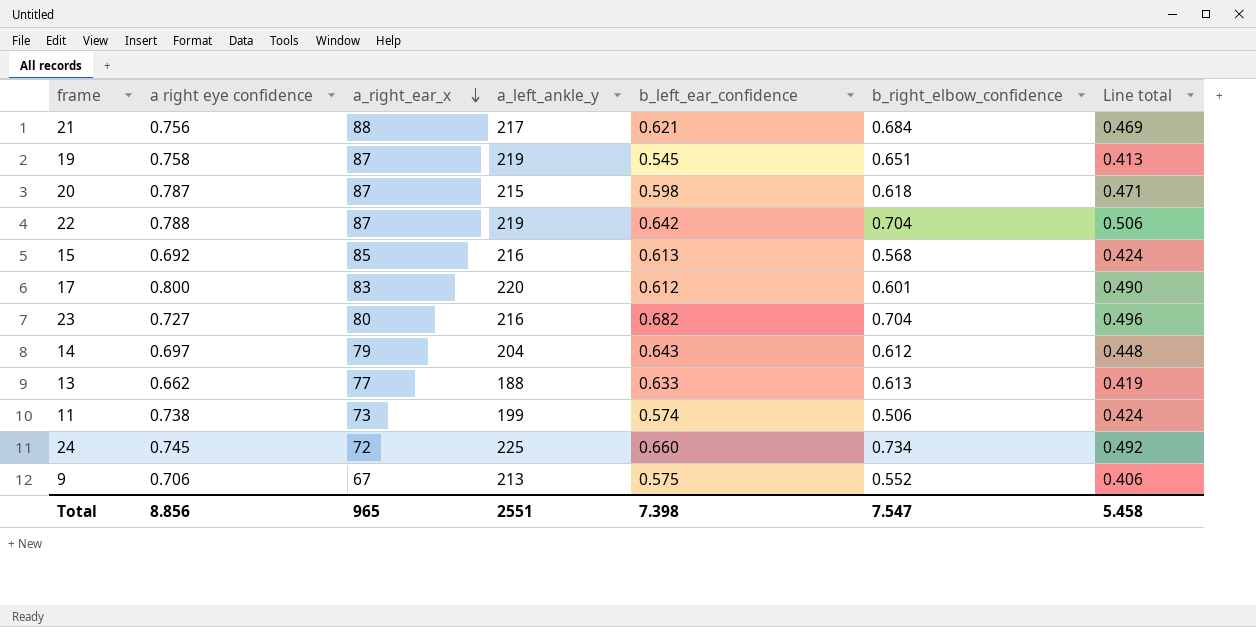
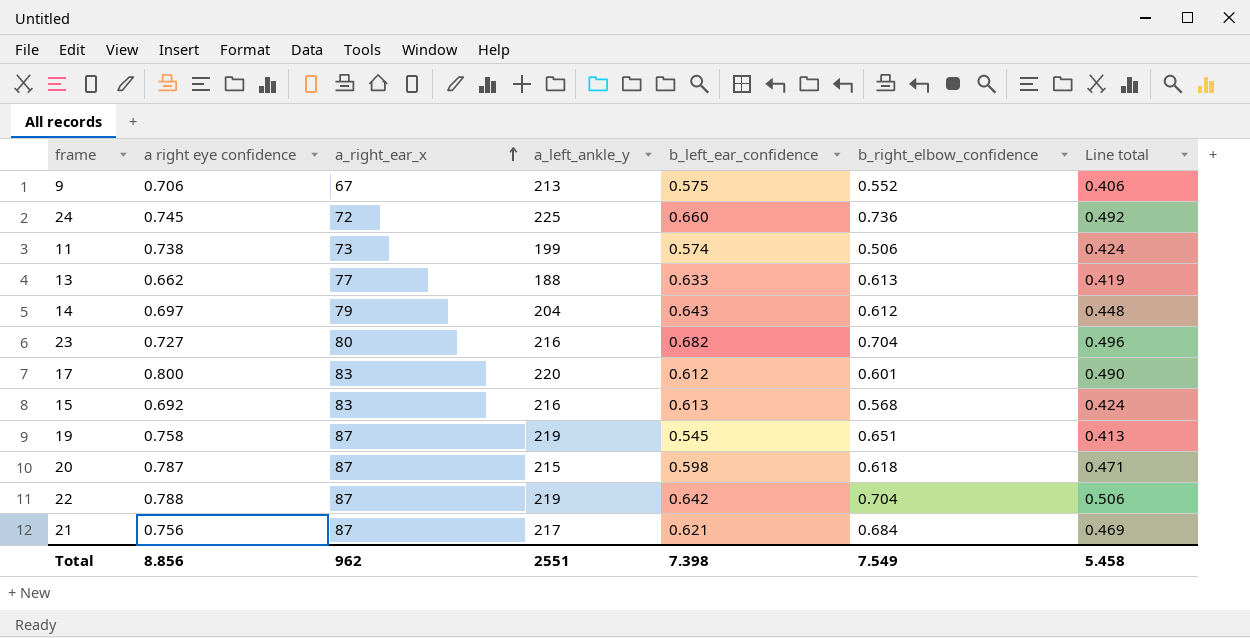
row order: a_right_ear_x descending -> a_right_ear_x ascending
24 | b_right_elbow_confidence: 0.734 -> 0.736
15 | a_right_ear_x: 85 -> 83
21 | a_right_ear_x: 88 -> 87
Total | a_right_ear_x: 965 -> 962
Total | b_right_elbow_confidence: 7.547 -> 7.549

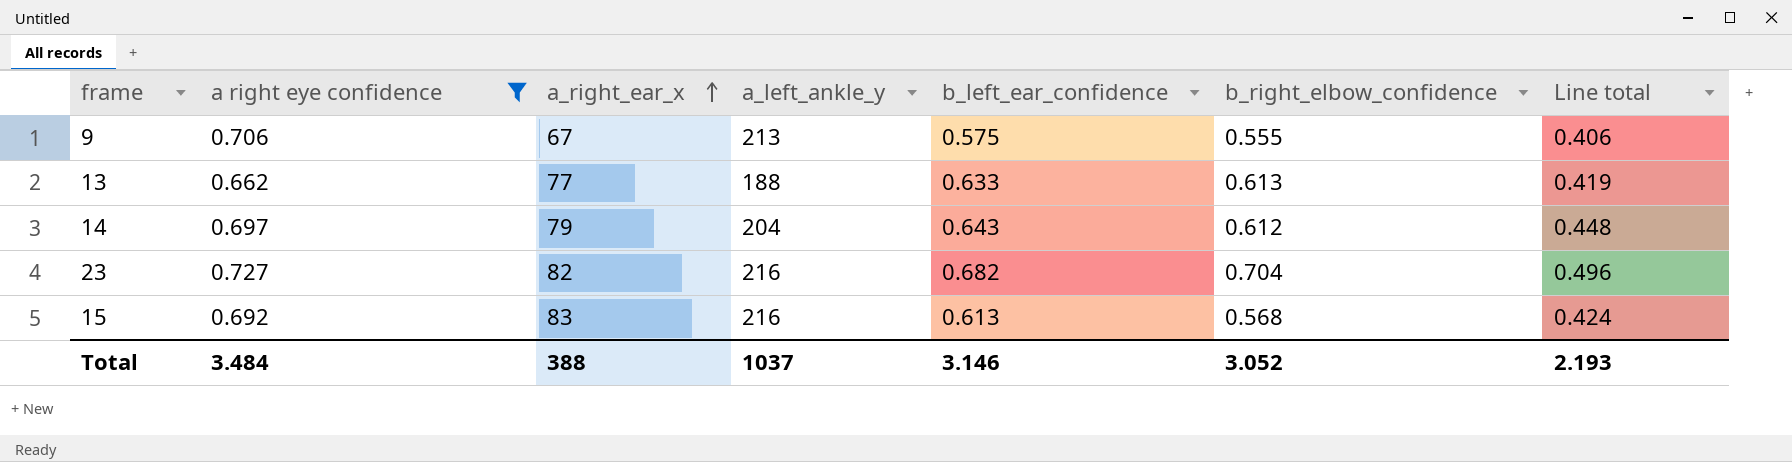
filter: none -> a right eye confidence <= 0.727
9 | b_right_elbow_confidence: 0.552 -> 0.555
23 | a_right_ear_x: 80 -> 82
Total | a right eye confidence: 8.856 -> 3.484
Total | a_right_ear_x: 962 -> 388
Total | a_left_ankle_y: 2551 -> 1037
Total | b_left_ear_confidence: 7.398 -> 3.146
Total | b_right_elbow_confidence: 7.549 -> 3.052
Total | Line total: 5.458 -> 2.193

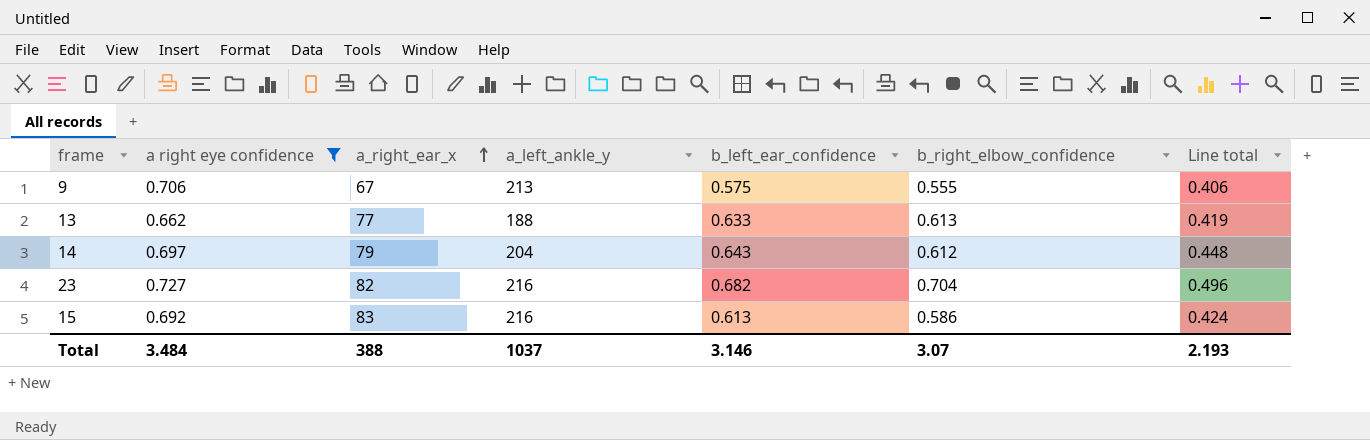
15 | b_right_elbow_confidence: 0.568 -> 0.586
Total | b_right_elbow_confidence: 3.052 -> 3.07

